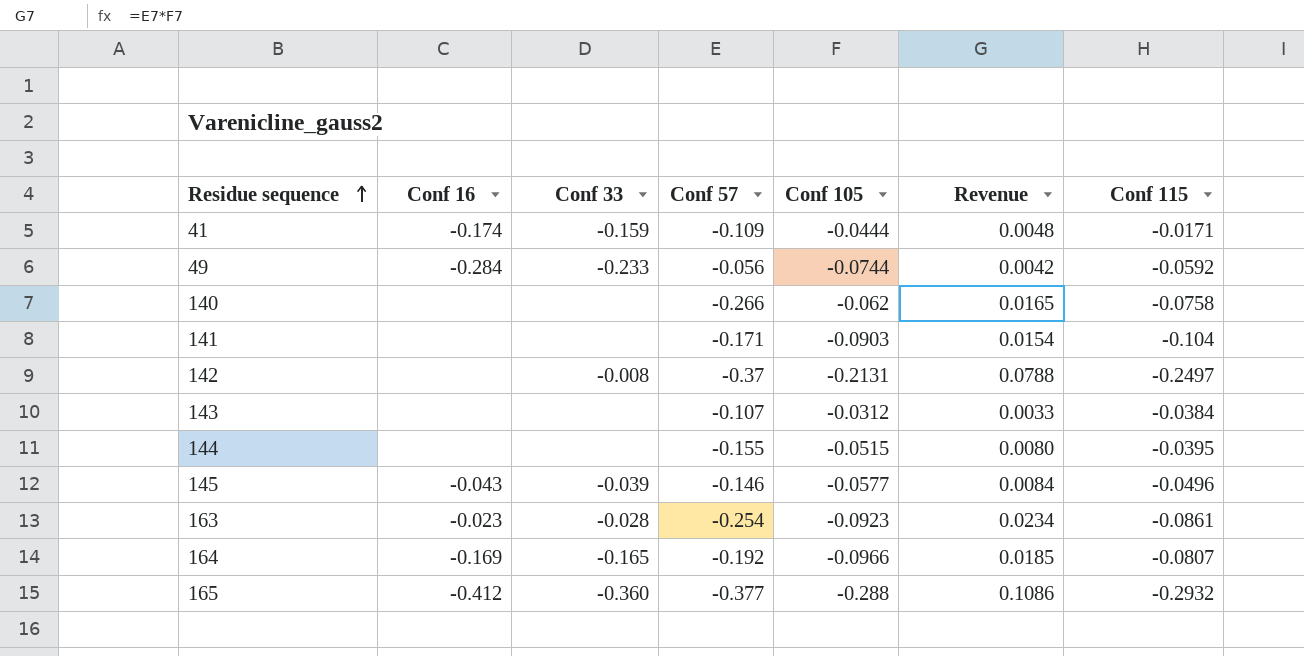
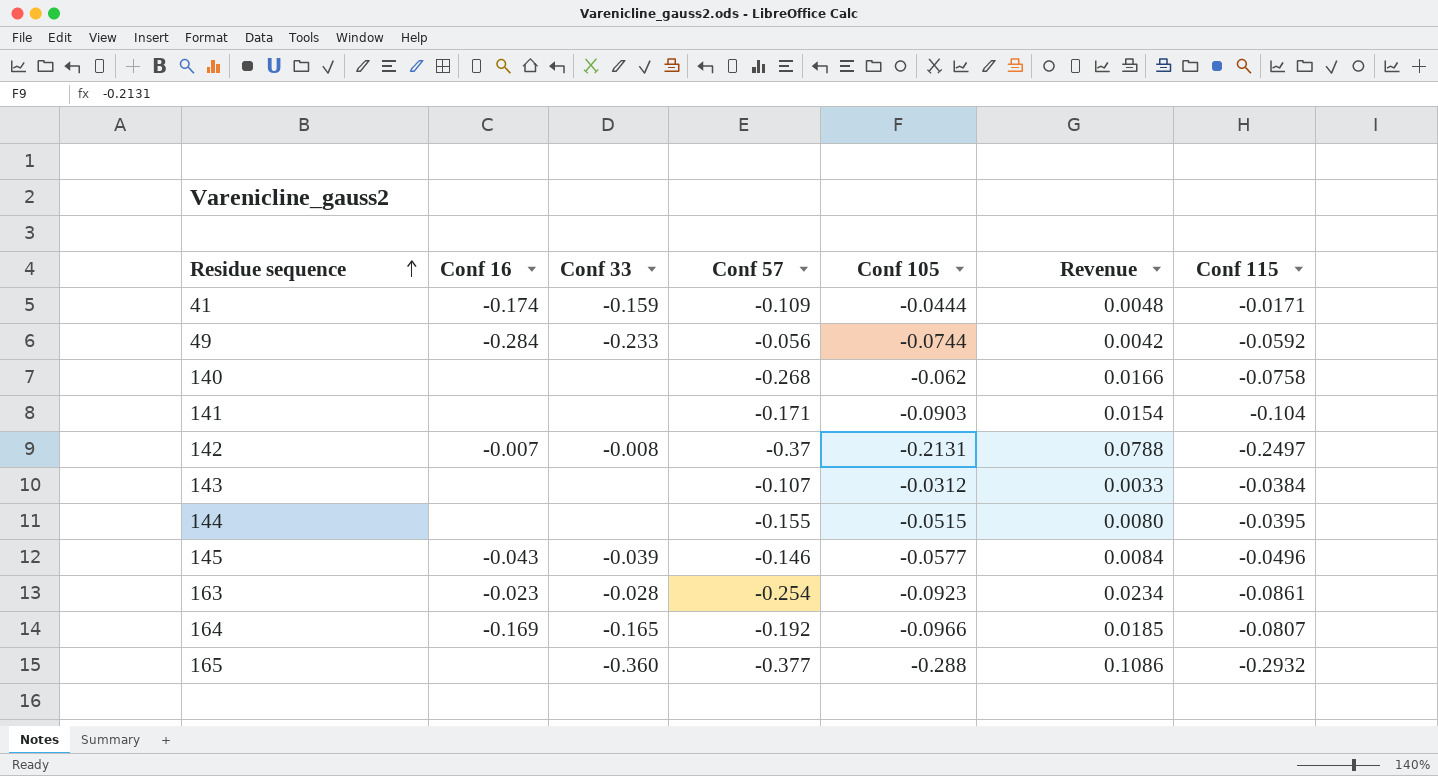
140 | Conf 57: -0.266 -> -0.268
140 | Revenue: 0.0165 -> 0.0166
142 | Conf 16: none -> -0.007
165 | Conf 16: -0.412 -> none

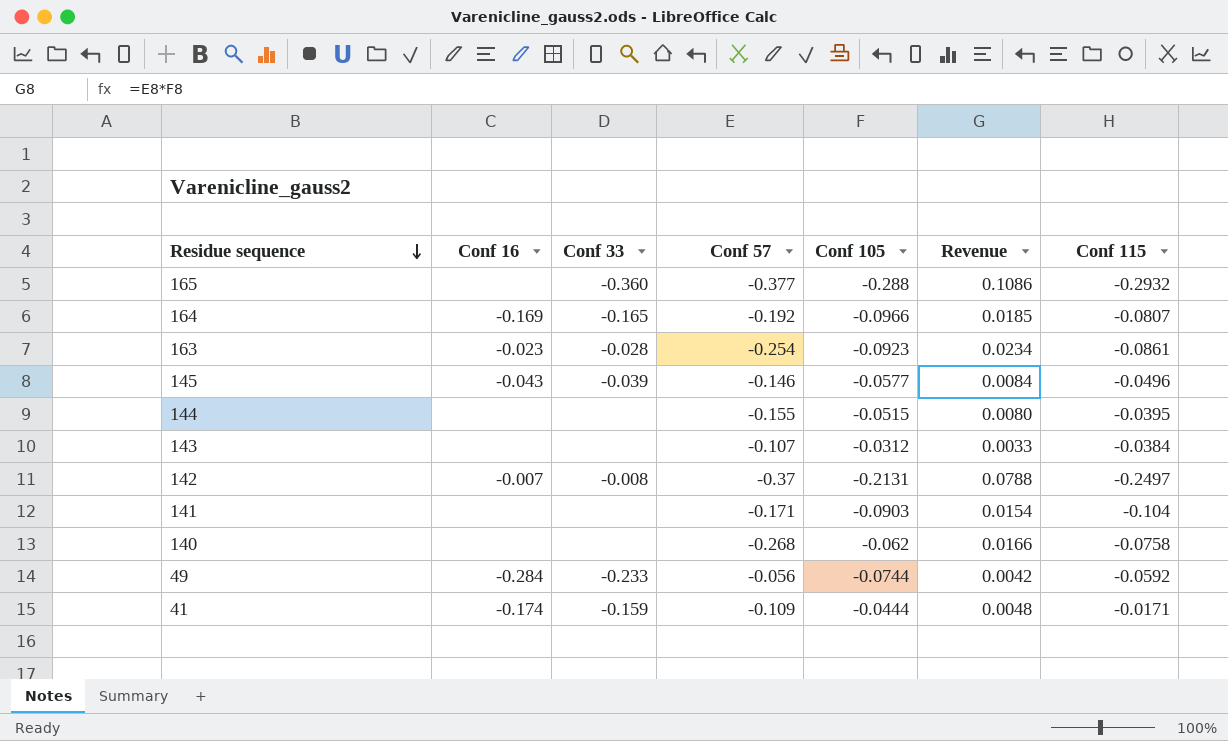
row order: Residue sequence ascending -> Residue sequence descending

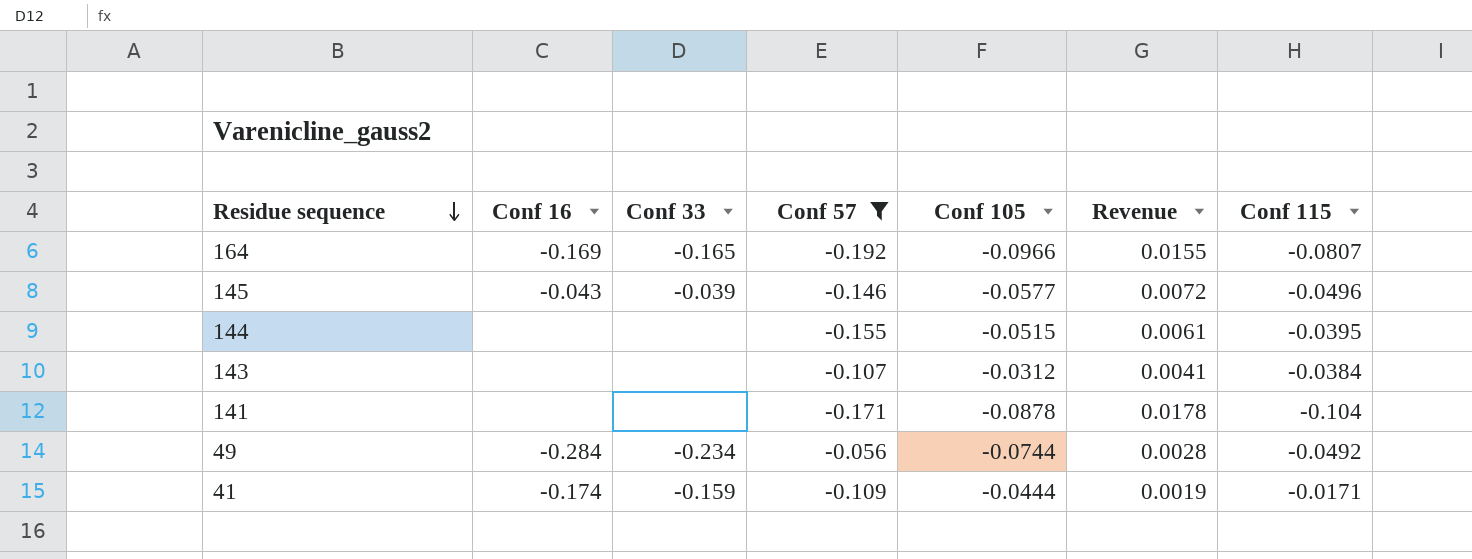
filter: none -> Conf 57 >= -0.192
column Revenue | formula: [Conf 57] * [Conf 105] -> [Conf 57] * [Conf 115]
141 | Conf 105: -0.0903 -> -0.0878
49 | Conf 33: -0.233 -> -0.234
49 | Conf 115: -0.0592 -> -0.0492

